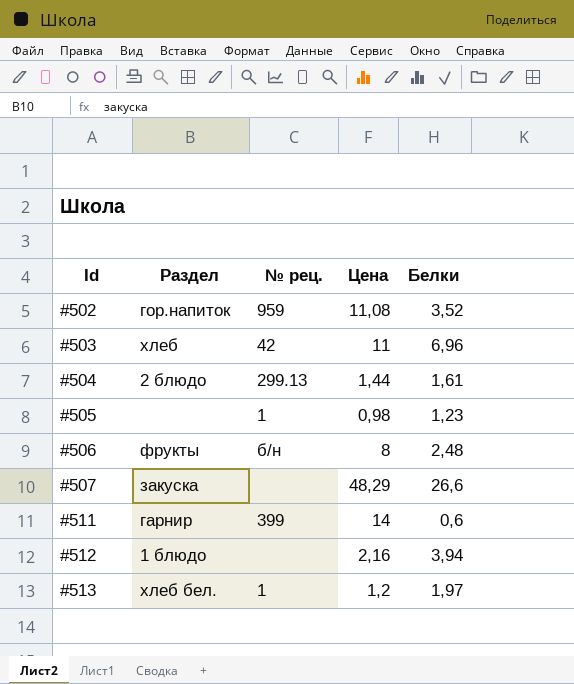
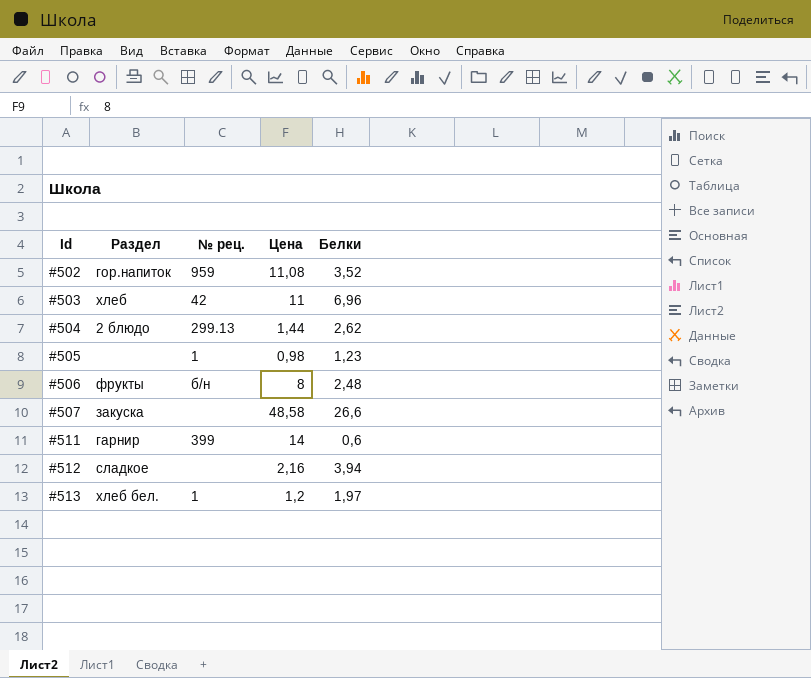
#504 | Белки: 1,61 -> 2,62
#507 | Цена: 48,29 -> 48,58
#512 | Раздел: 1 блюдо -> сладкое

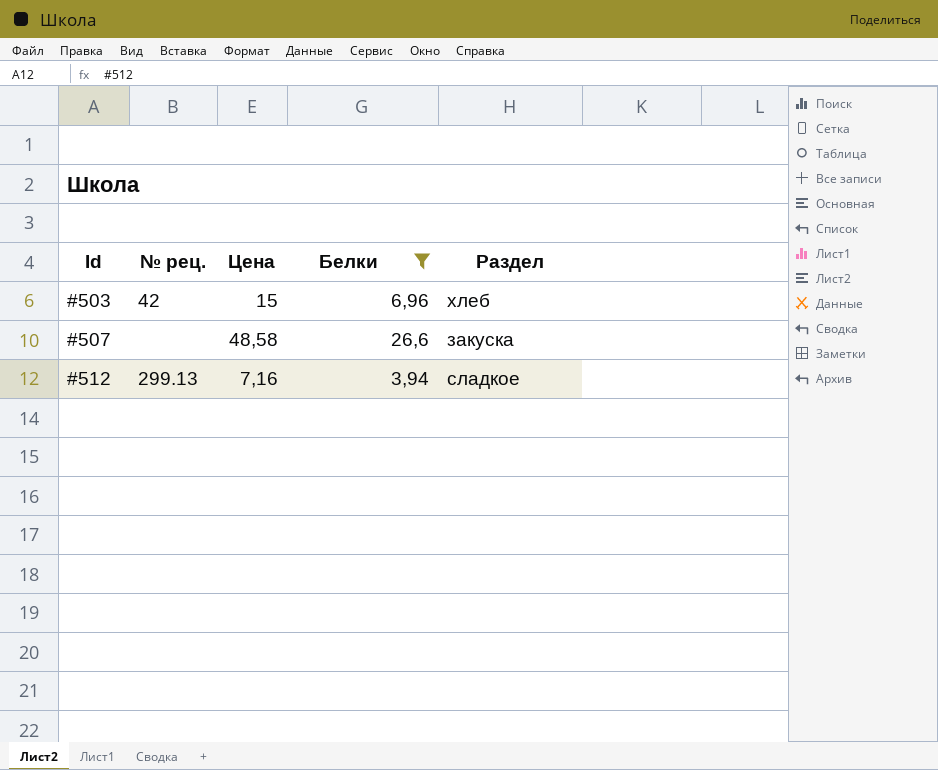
filter: none -> Белки >= 3,94
column Раздел | position: 2 -> 5
#503 | Цена: 11 -> 15
#512 | № рец.: none -> 299.13
#512 | Цена: 2,16 -> 7,16

